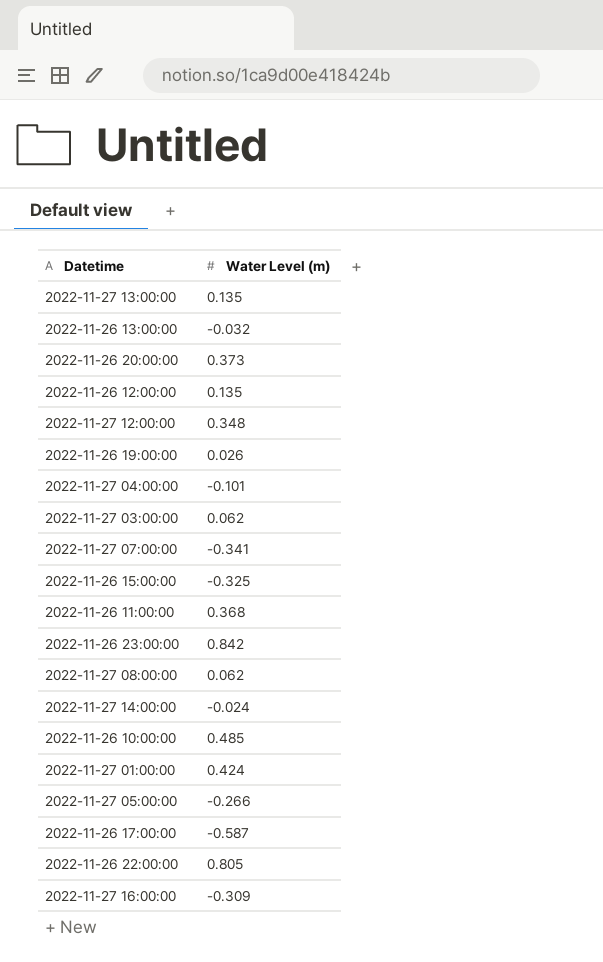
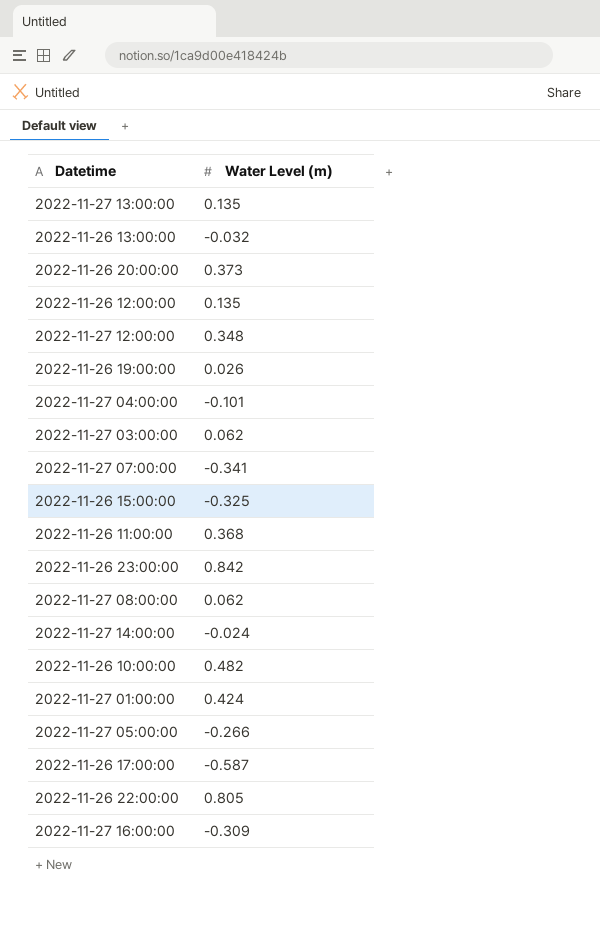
2022-11-26 10:00:00 | Water Level (m): 0.485 -> 0.482

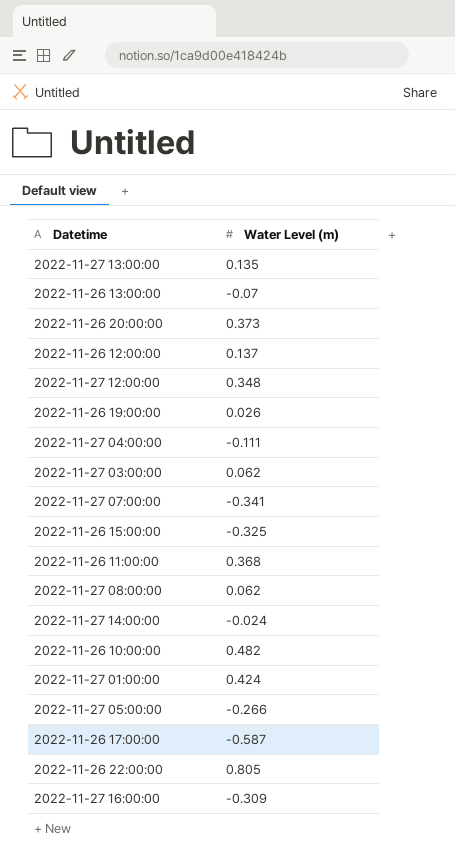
row 2022-11-26 23:00:00: 0.842 -> none
2022-11-26 13:00:00 | Water Level (m): -0.032 -> -0.07
2022-11-26 12:00:00 | Water Level (m): 0.135 -> 0.137
2022-11-27 04:00:00 | Water Level (m): -0.101 -> -0.111

